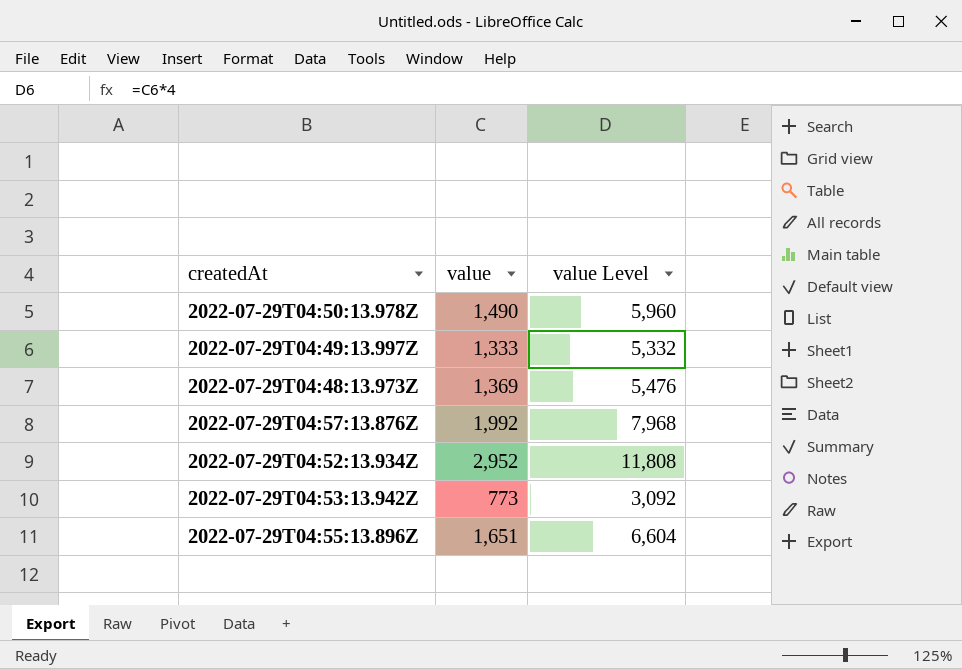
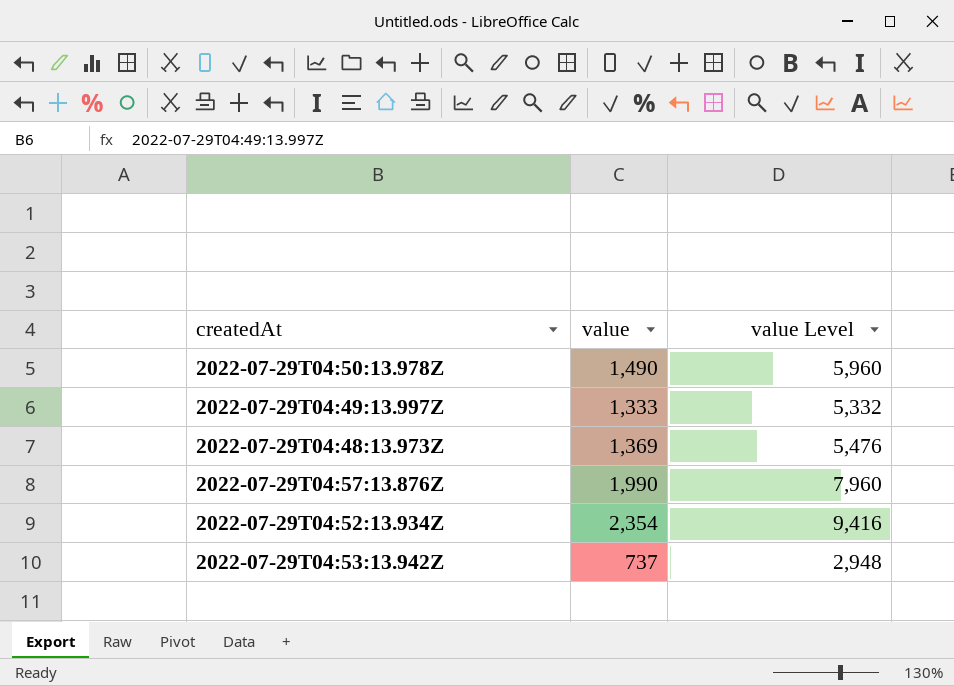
row 2022-07-29T04:55:13.896Z: 1,651 | 6,604 -> none
2022-07-29T04:57:13.876Z | value: 1,992 -> 1,990
2022-07-29T04:57:13.876Z | value Level: 7,968 -> 7,960
2022-07-29T04:52:13.934Z | value: 2,952 -> 2,354
2022-07-29T04:52:13.934Z | value Level: 11,808 -> 9,416
2022-07-29T04:53:13.942Z | value: 773 -> 737
2022-07-29T04:53:13.942Z | value Level: 3,092 -> 2,948

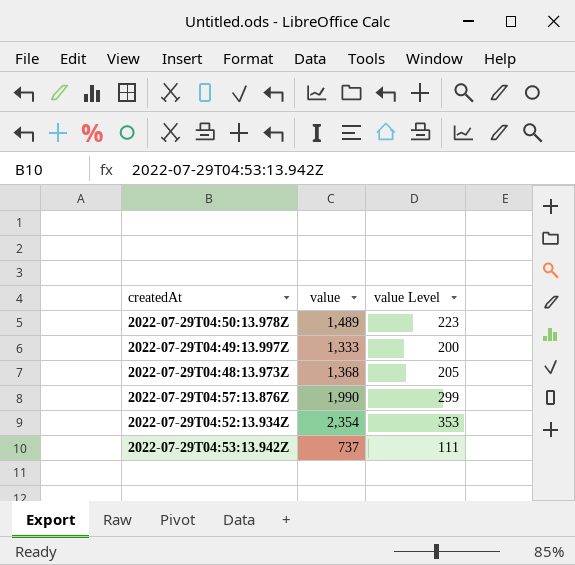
column value Level | formula: [value] * 4 -> [value] * 0.15
2022-07-29T04:50:13.978Z | value: 1,490 -> 1,489
2022-07-29T04:48:13.973Z | value: 1,369 -> 1,368

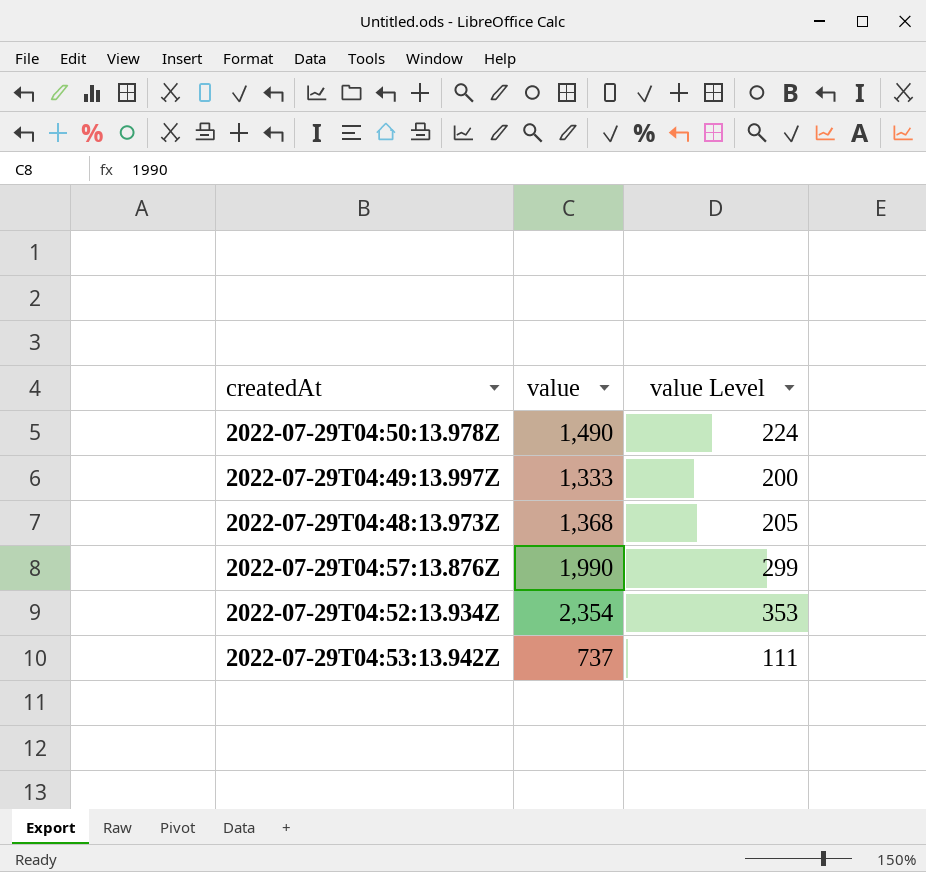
2022-07-29T04:50:13.978Z | value: 1,489 -> 1,490
2022-07-29T04:50:13.978Z | value Level: 223 -> 224

